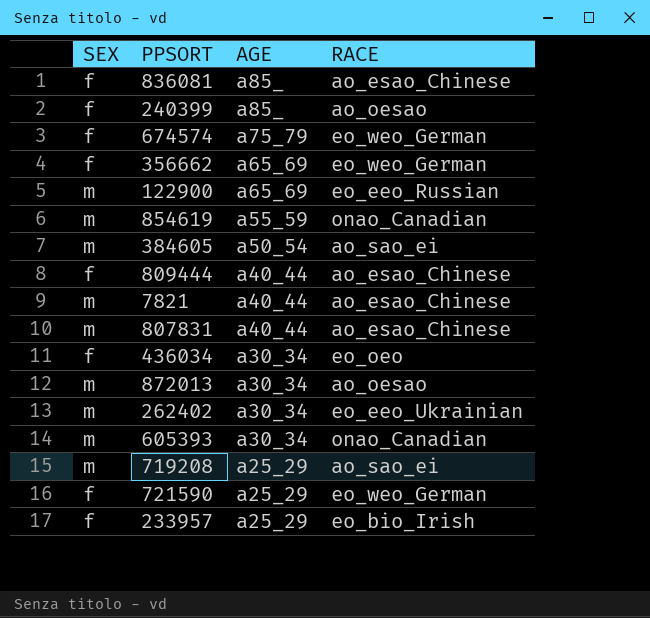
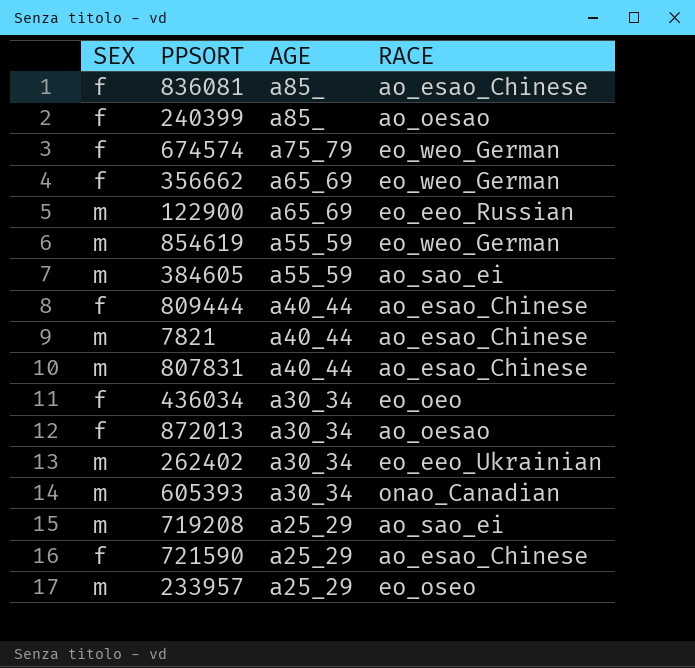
854619 | RACE: onao_Canadian -> eo_weo_German
384605 | AGE: a50_54 -> a55_59
872013 | SEX: m -> f
721590 | RACE: eo_weo_German -> ao_esao_Chinese
233957 | SEX: f -> m
233957 | RACE: eo_bio_Irish -> eo_oseo

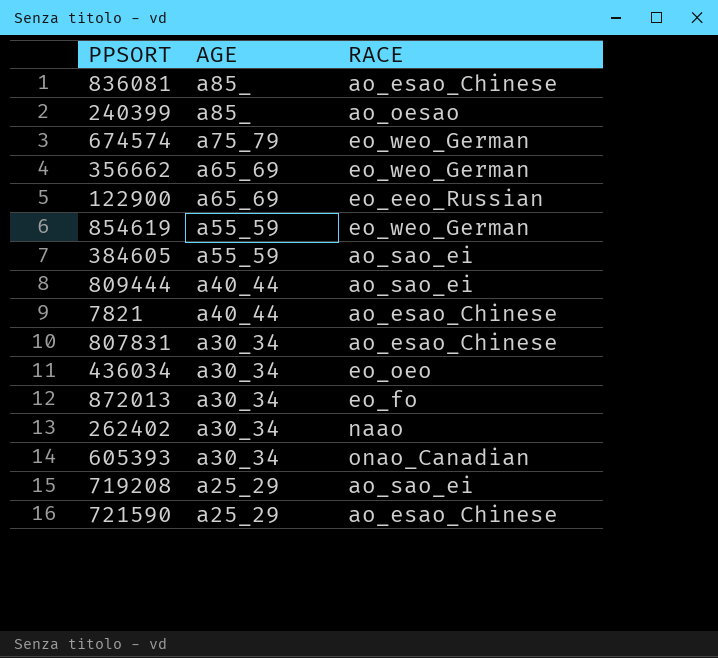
column SEX | position: 1 -> none
row 233957: m | a25_29 | eo_oseo -> none
809444 | RACE: ao_esao_Chinese -> ao_sao_ei
807831 | AGE: a40_44 -> a30_34
872013 | RACE: ao_oesao -> eo_fo
262402 | RACE: eo_eeo_Ukrainian -> naao

